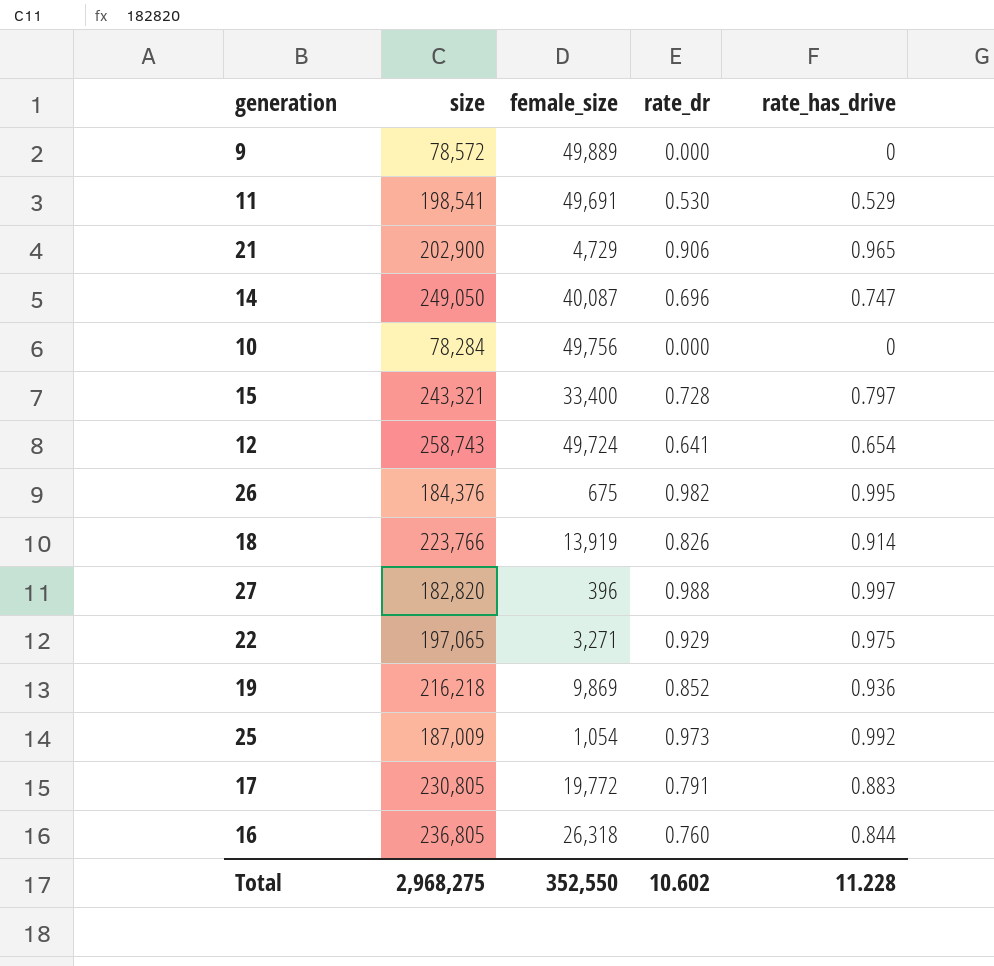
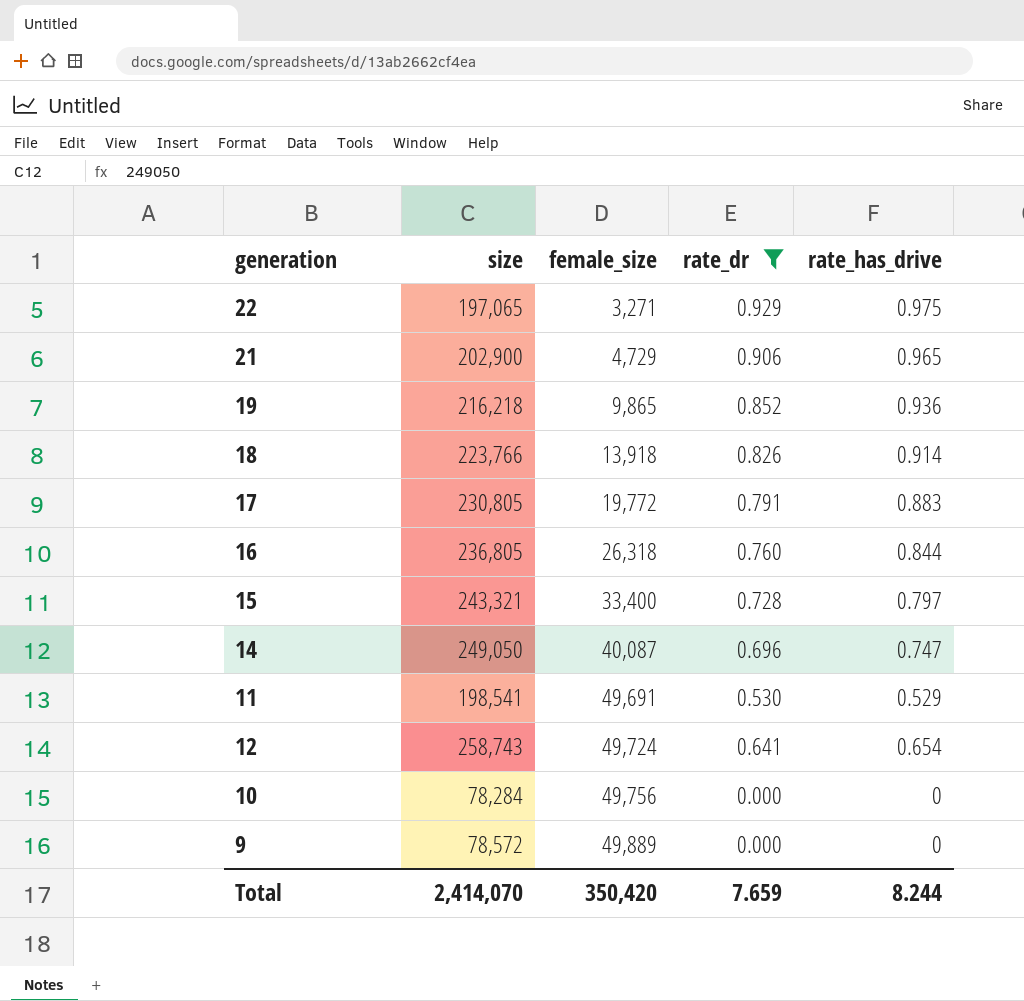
filter: none -> rate_dr <= 0.929
row order: none -> female_size ascending
19 | female_size: 9,869 -> 9,865
18 | female_size: 13,919 -> 13,918
Total | size: 2,968,275 -> 2,414,070
Total | female_size: 352,550 -> 350,420
Total | rate_dr: 10.602 -> 7.659
Total | rate_has_drive: 11.228 -> 8.244

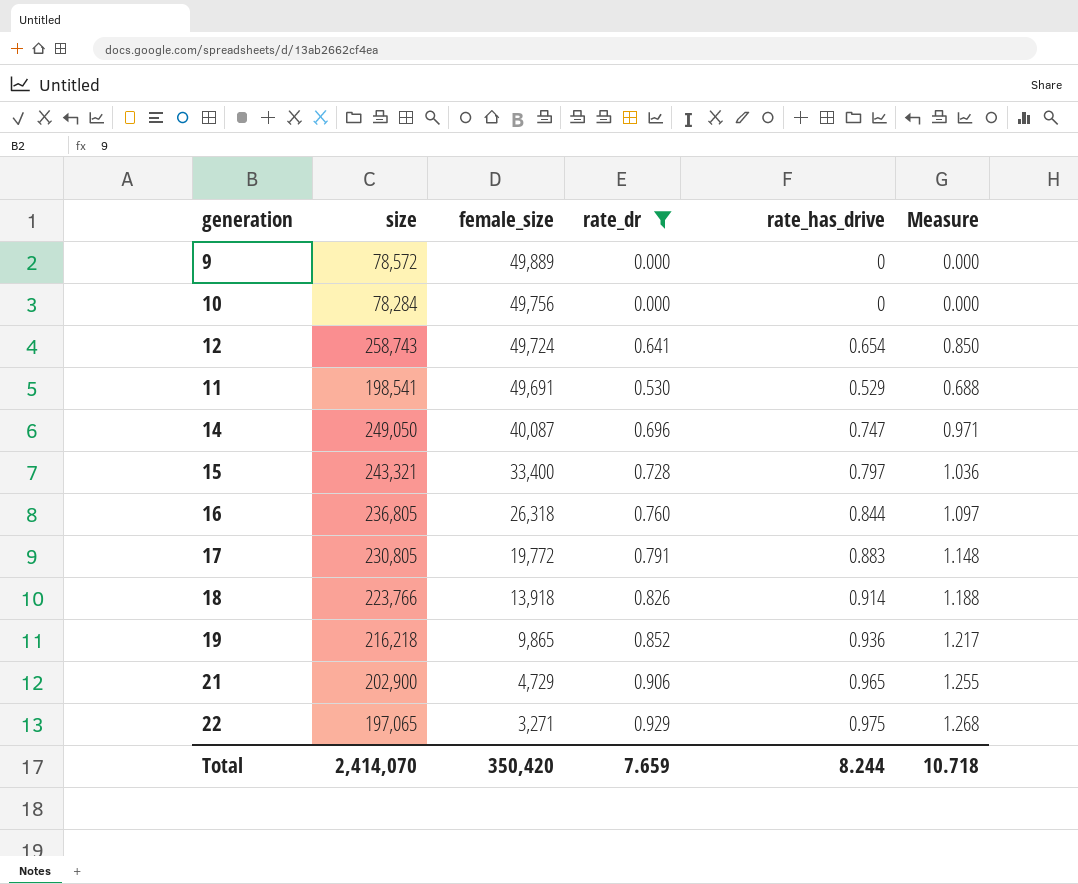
row order: female_size ascending -> female_size descending
column Measure | formula: none -> [rate_has_drive] * 1.3

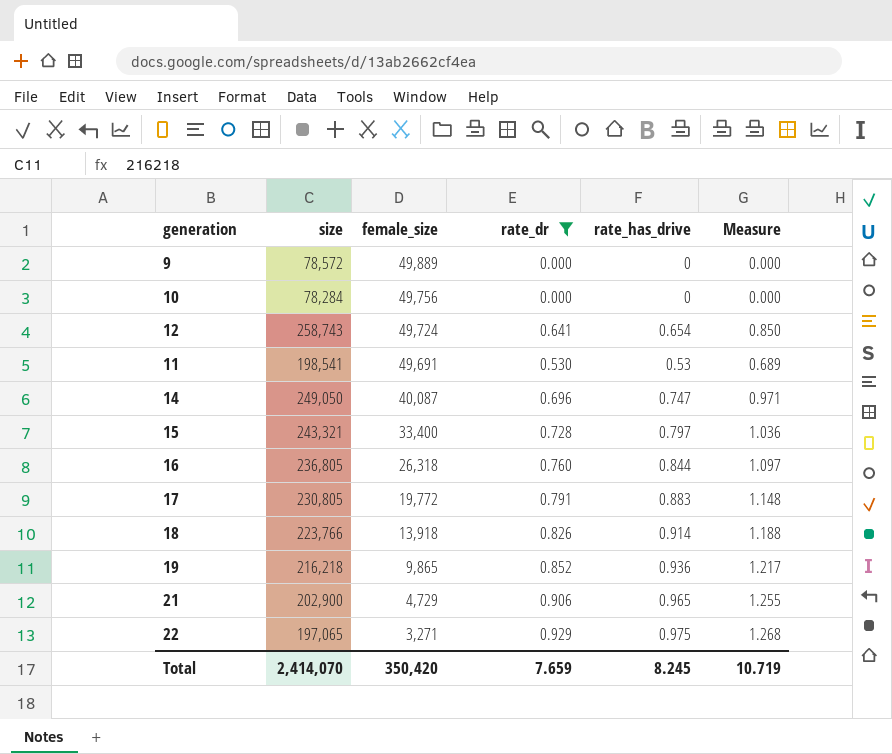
11 | rate_has_drive: 0.529 -> 0.53
11 | Measure: 0.688 -> 0.689
Total | rate_has_drive: 8.244 -> 8.245
Total | Measure: 10.718 -> 10.719

